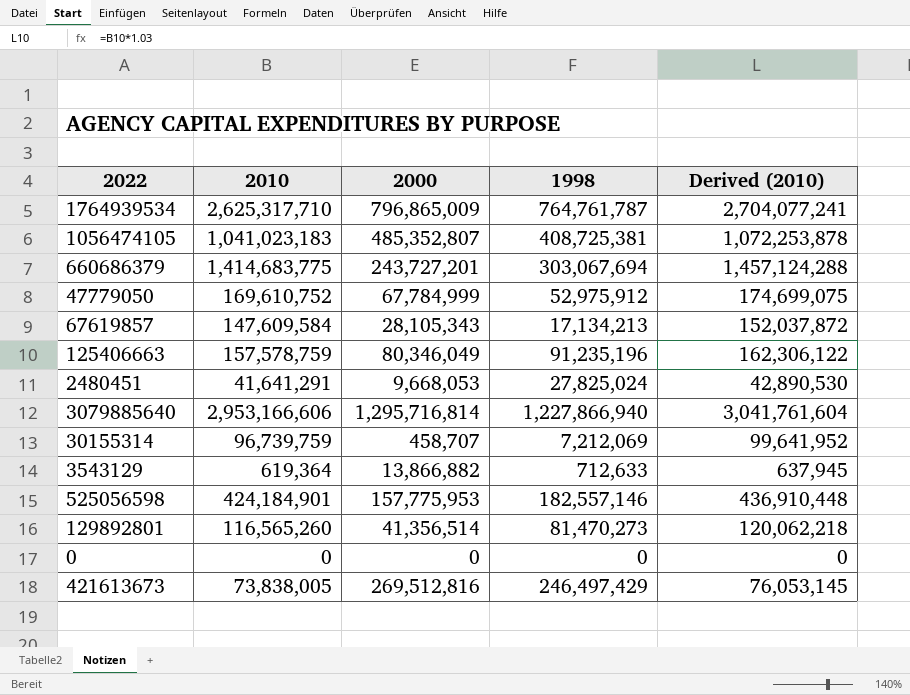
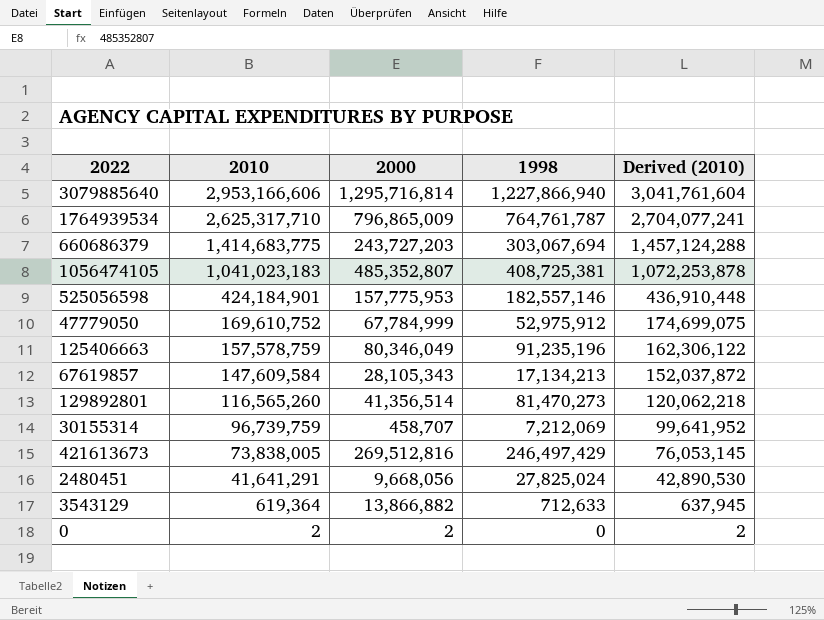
row order: none -> 2010 descending
660686379 | 2000: 243,727,201 -> 243,727,203
2480451 | 2000: 9,668,053 -> 9,668,056
0 | 2010: 0 -> 2
0 | 2000: 0 -> 2
0 | Derived (2010): 0 -> 2

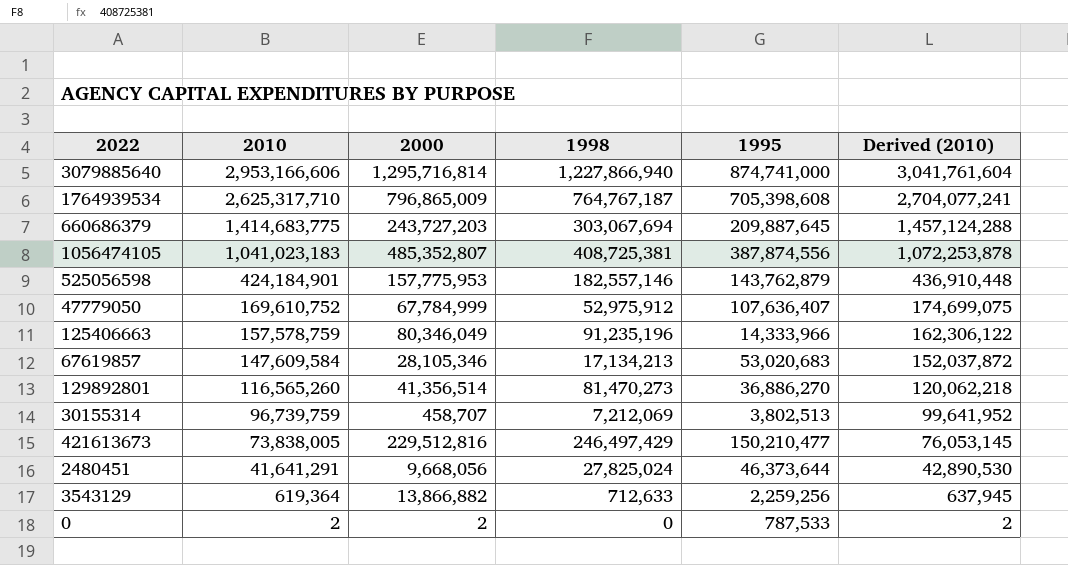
column 1995 | position: none -> 5
1764939534 | 1998: 764,761,787 -> 764,767,187
67619857 | 2000: 28,105,343 -> 28,105,346
421613673 | 2000: 269,512,816 -> 229,512,816

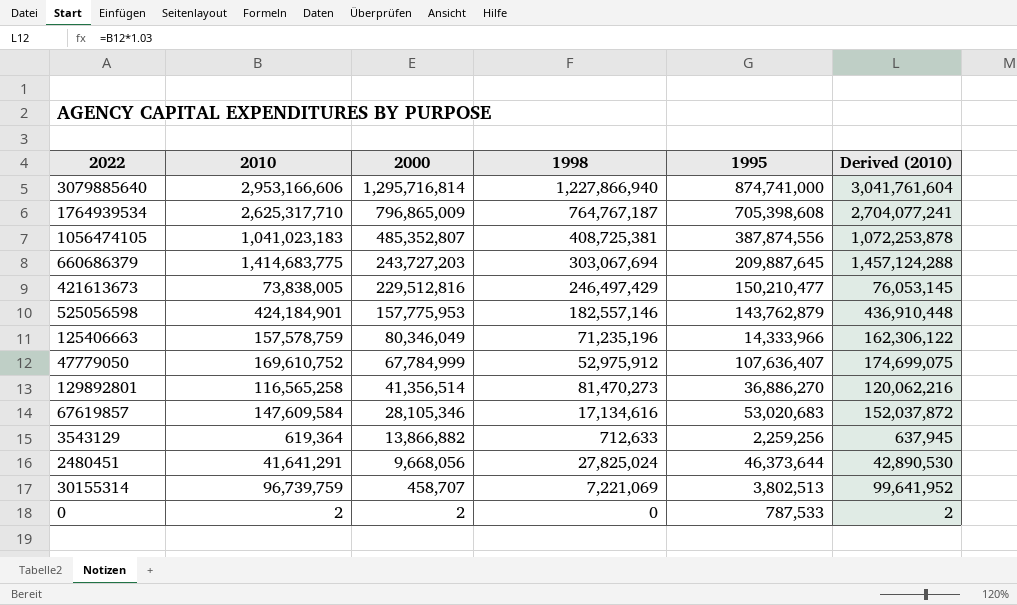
row order: 2010 descending -> 2000 descending
125406663 | 1998: 91,235,196 -> 71,235,196
129892801 | 2010: 116,565,260 -> 116,565,258
129892801 | Derived (2010): 120,062,218 -> 120,062,216
67619857 | 1998: 17,134,213 -> 17,134,616
30155314 | 1998: 7,212,069 -> 7,221,069

